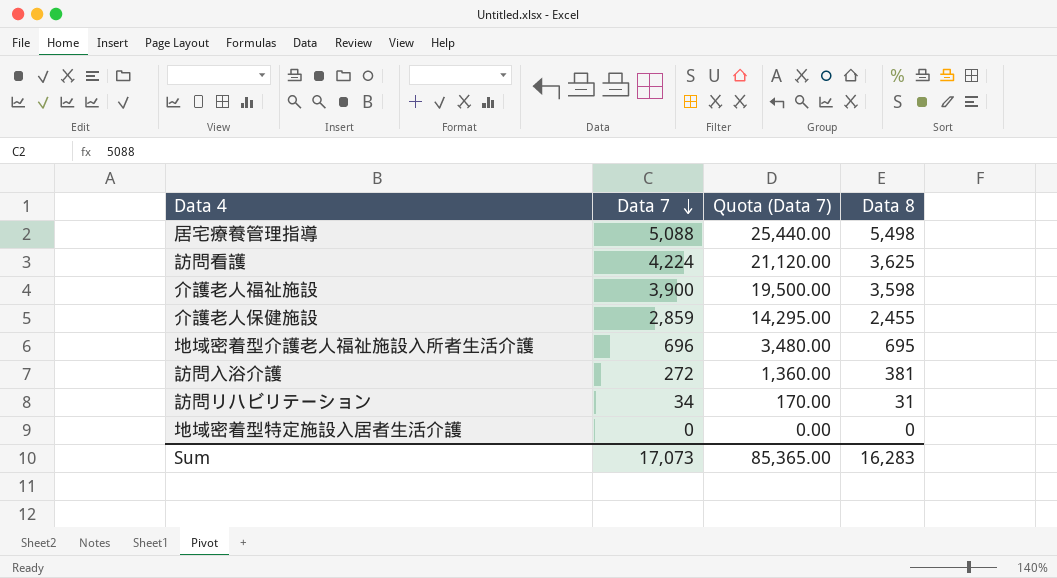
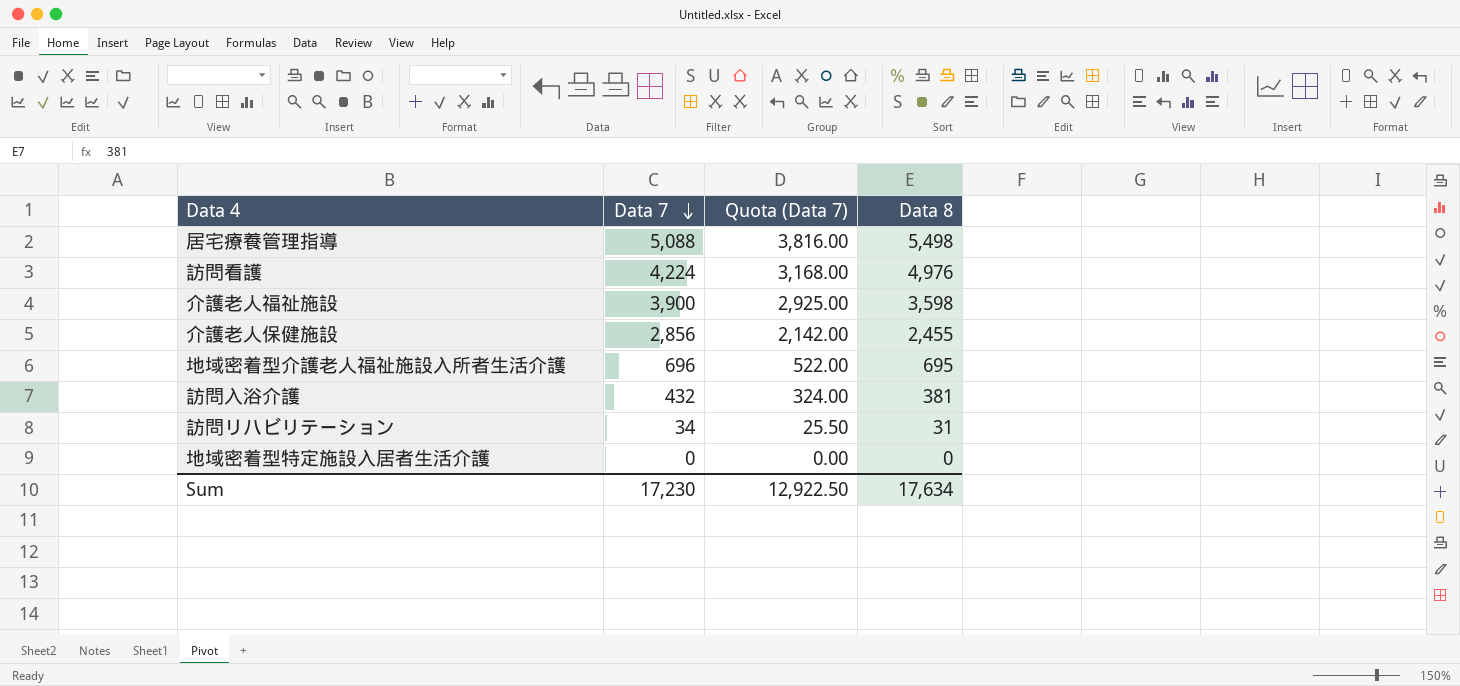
column Quota (Data 7) | formula: [Data 7] * 5 -> [Data 7] * 0.75
訪問看護 | Data 8: 3,625 -> 4,976
介護老人保健施設 | Data 7: 2,859 -> 2,856
訪問入浴介護 | Data 7: 272 -> 432
Sum | Data 7: 17,073 -> 17,230
Sum | Quota (Data 7): 85,365.00 -> 12,922.50
Sum | Data 8: 16,283 -> 17,634

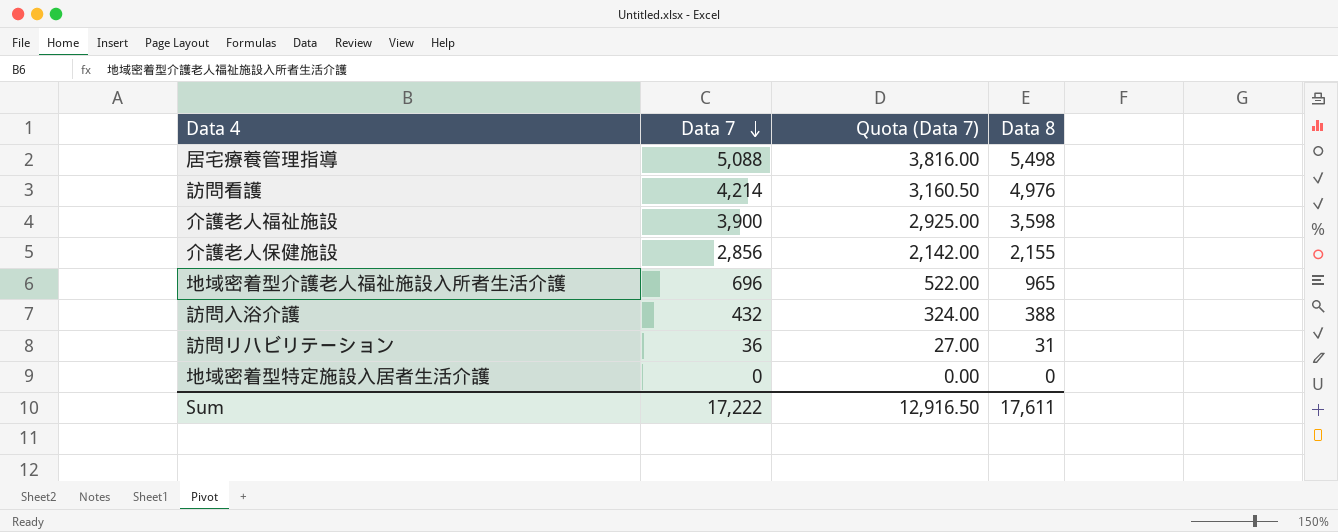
訪問看護 | Data 7: 4,224 -> 4,214
訪問看護 | Quota (Data 7): 3,168.00 -> 3,160.50
介護老人保健施設 | Data 8: 2,455 -> 2,155
地域密着型介護老人福祉施設入所者生活介護 | Data 8: 695 -> 965
訪問入浴介護 | Data 8: 381 -> 388
訪問リハビリテーション | Data 7: 34 -> 36
訪問リハビリテーション | Quota (Data 7): 25.50 -> 27.00
Sum | Data 7: 17,230 -> 17,222
Sum | Quota (Data 7): 12,922.50 -> 12,916.50
Sum | Data 8: 17,634 -> 17,611

